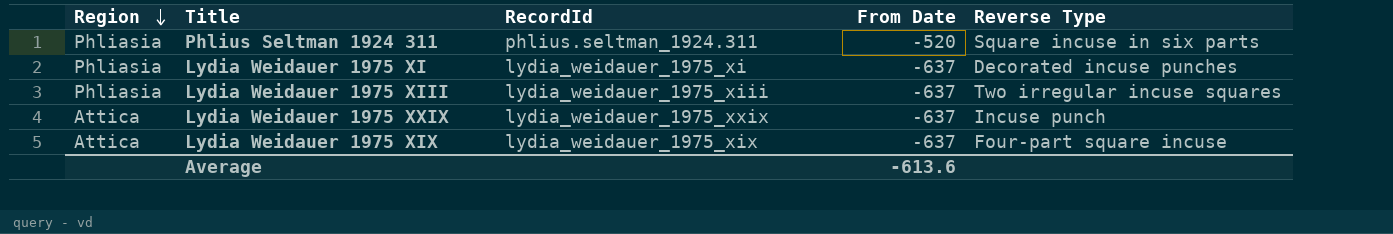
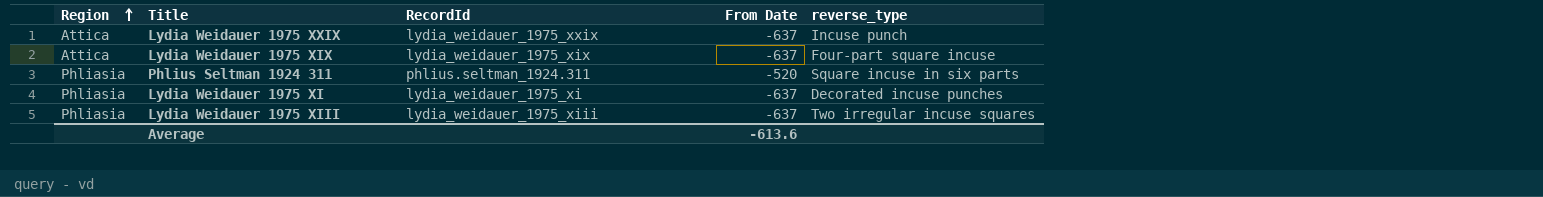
row order: Region descending -> Region ascending
column name: Reverse Type -> reverse_type

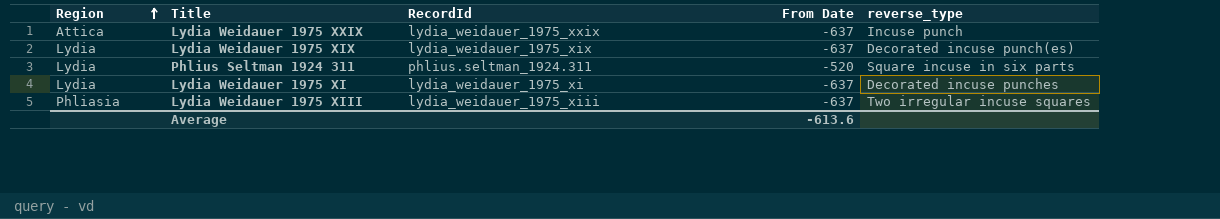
Lydia Weidauer 1975 XIX | Region: Attica -> Lydia
Lydia Weidauer 1975 XIX | reverse_type: Four-part square incuse -> Decorated incuse punch(es)
Phlius Seltman 1924 311 | Region: Phliasia -> Lydia
Lydia Weidauer 1975 XI | Region: Phliasia -> Lydia

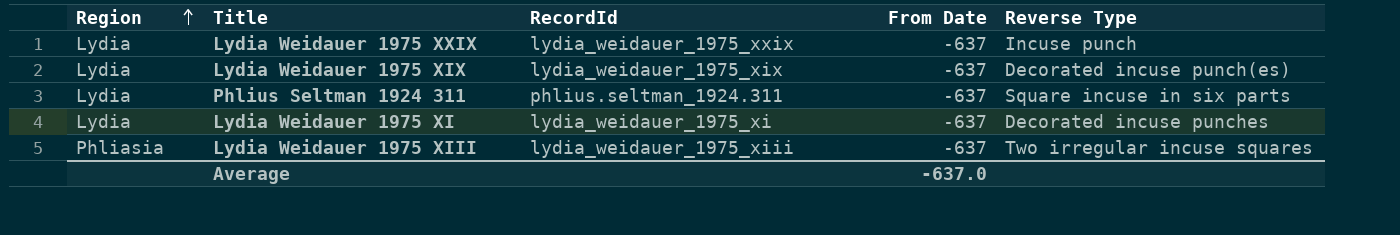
column name: reverse_type -> Reverse Type
Lydia Weidauer 1975 XXIX | Region: Attica -> Lydia
Phlius Seltman 1924 311 | From Date: -520 -> -637
Average | From Date: -613.6 -> -637.0

